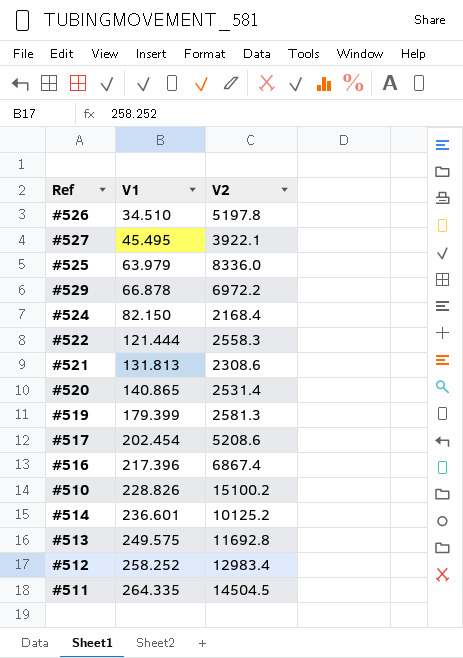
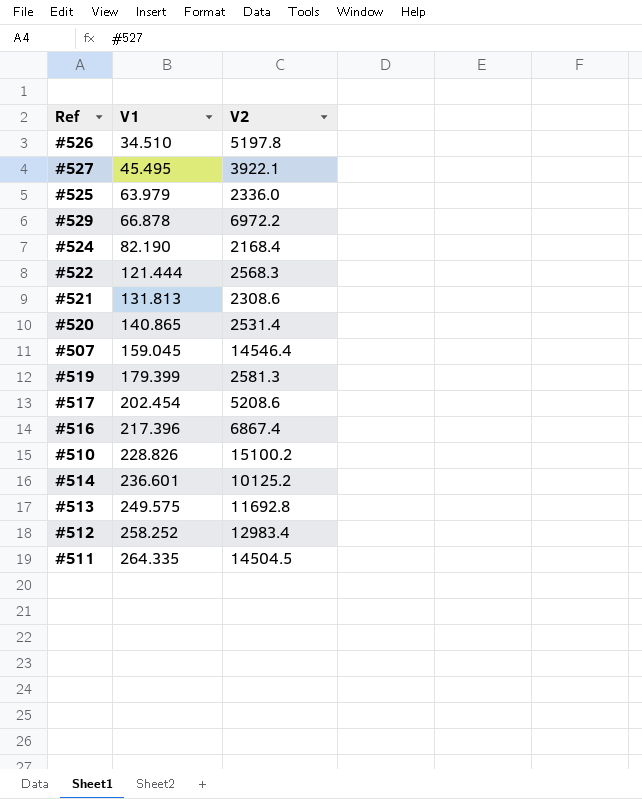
#525 | V2: 8336.0 -> 2336.0
#524 | V1: 82.150 -> 82.190
#522 | V2: 2558.3 -> 2568.3
row #507: none -> 159.045 | 14546.4

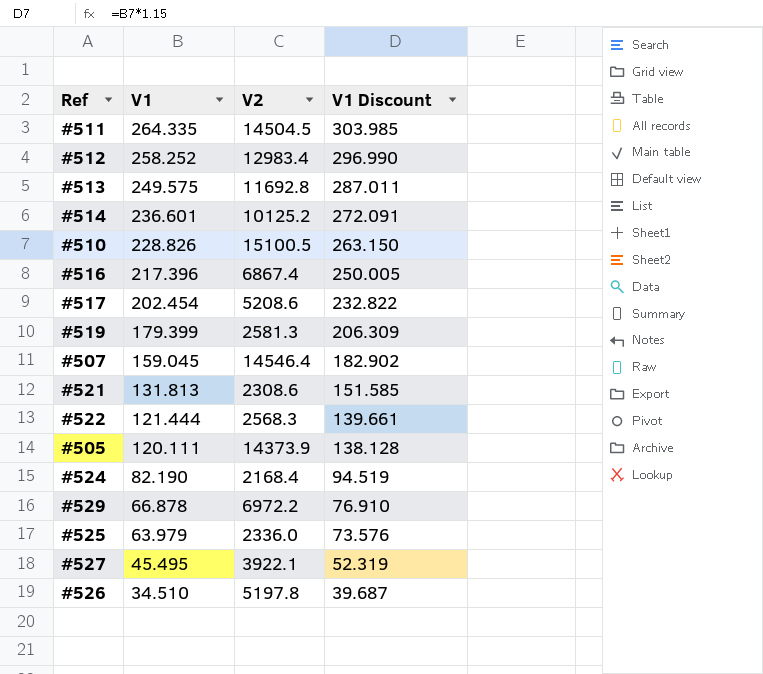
row order: V1 ascending -> V1 descending
column V1 Discount | formula: none -> [V1] * 1.15
row #520: 140.865 | 2531.4 -> none
#510 | V2: 15100.2 -> 15100.5
row #505: none -> 120.111 | 14373.9 | 138.128

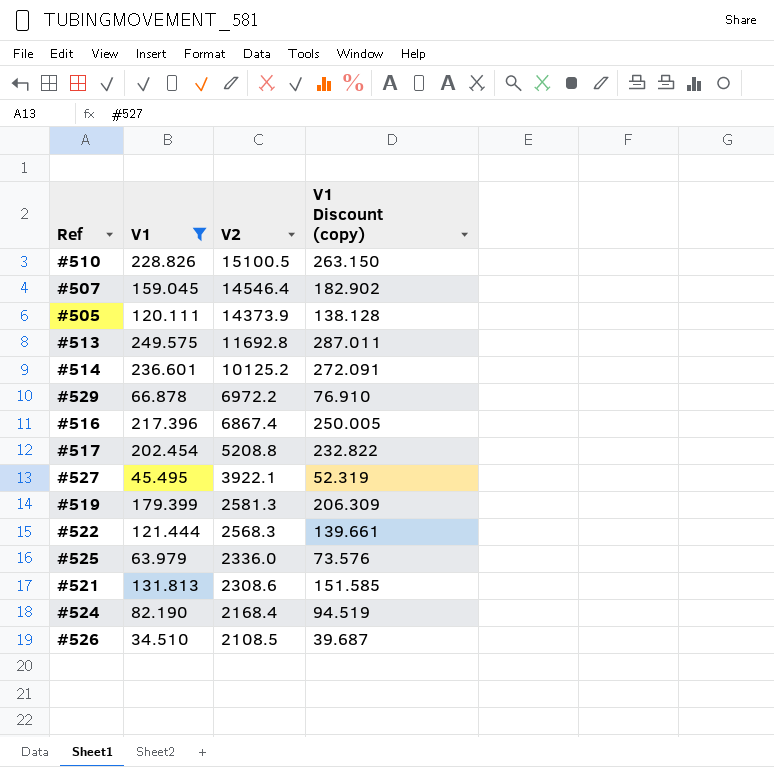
filter: none -> V1 <= 249.575
row order: V1 descending -> V2 descending
column name: V1 Discount -> V1 Discount (copy)
#517 | V2: 5208.6 -> 5208.8
#526 | V2: 5197.8 -> 2108.5

